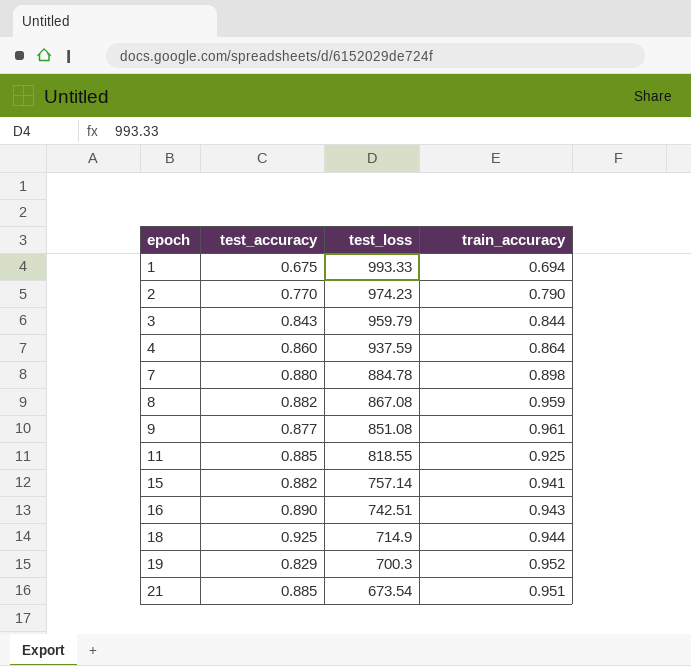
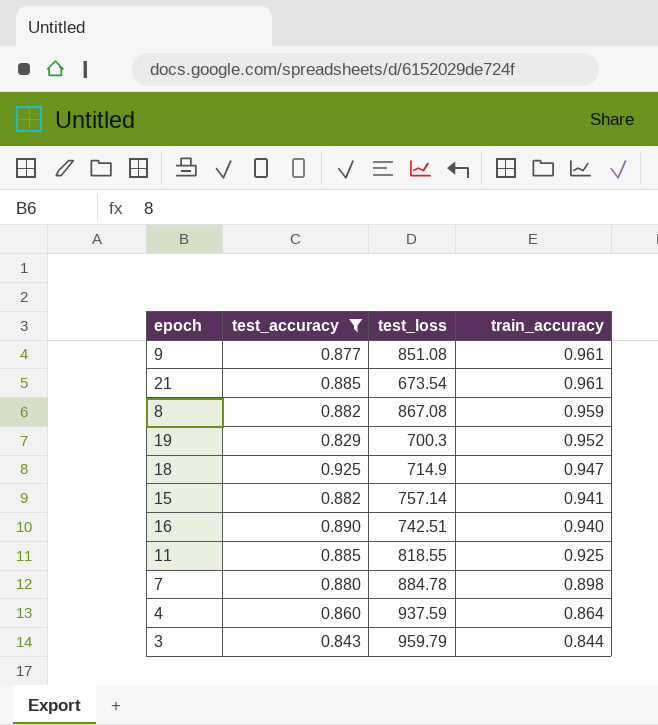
filter: none -> test_accuracy >= 0.829
row order: epoch ascending -> train_accuracy descending
21 | train_accuracy: 0.951 -> 0.961
18 | train_accuracy: 0.944 -> 0.947
16 | train_accuracy: 0.943 -> 0.940

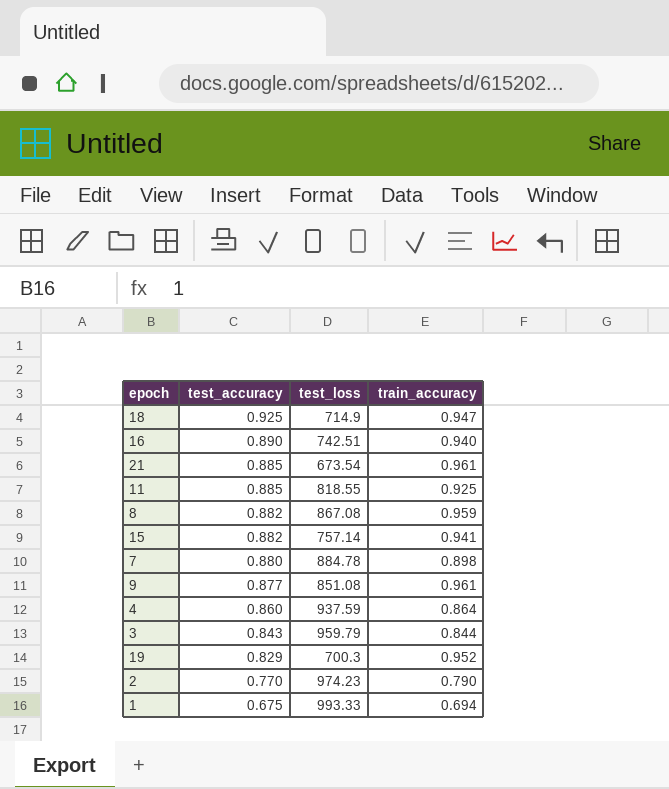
filter: test_accuracy >= 0.829 -> none
row order: train_accuracy descending -> test_accuracy descending

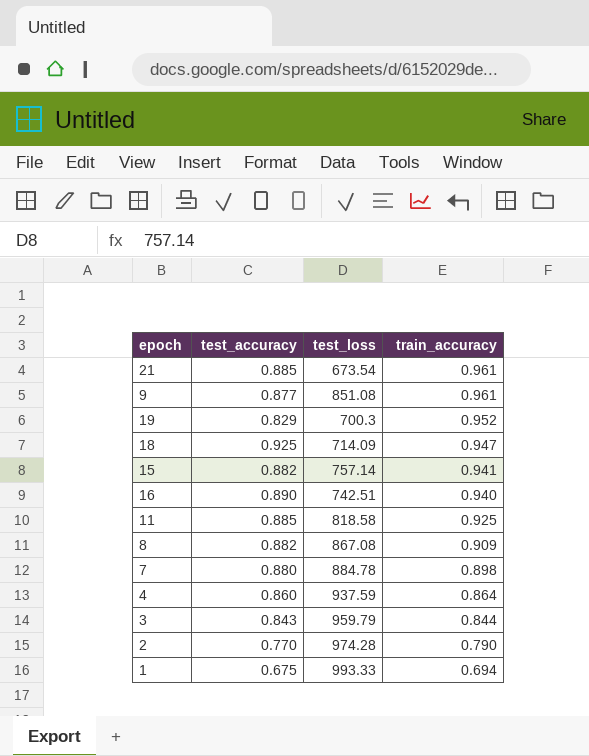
row order: test_accuracy descending -> train_accuracy descending
18 | test_loss: 714.9 -> 714.09
11 | test_loss: 818.55 -> 818.58
8 | train_accuracy: 0.959 -> 0.909
2 | test_loss: 974.23 -> 974.28

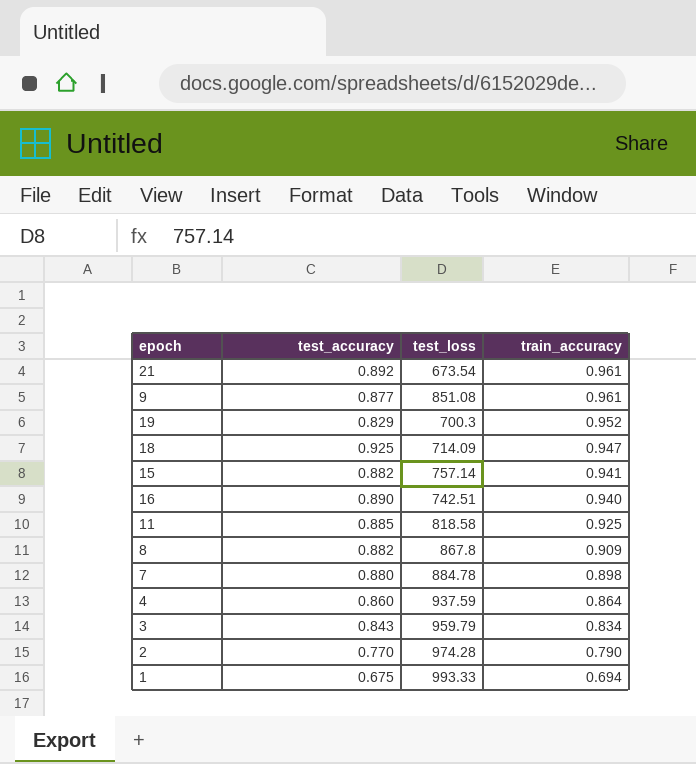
21 | test_accuracy: 0.885 -> 0.892
8 | test_loss: 867.08 -> 867.8
3 | train_accuracy: 0.844 -> 0.834

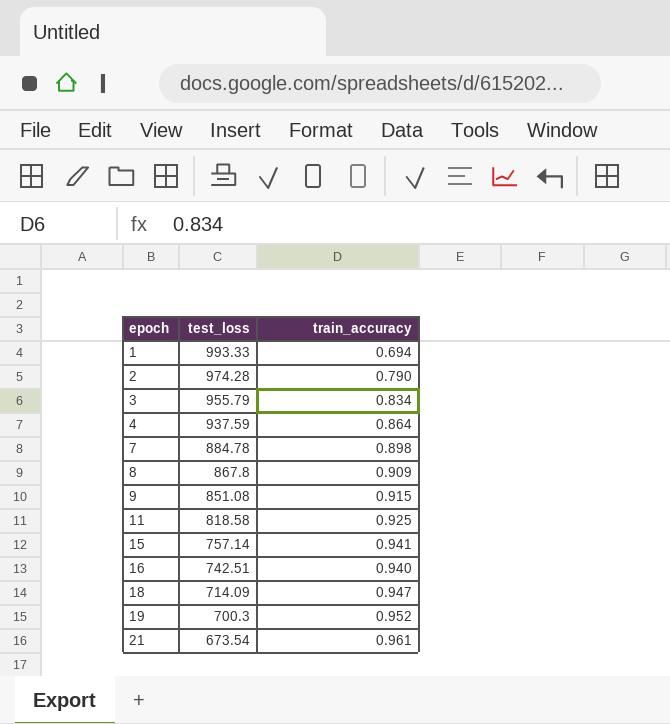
row order: train_accuracy descending -> epoch ascending
column test_accuracy | position: 2 -> none
3 | test_loss: 959.79 -> 955.79
9 | train_accuracy: 0.961 -> 0.915

